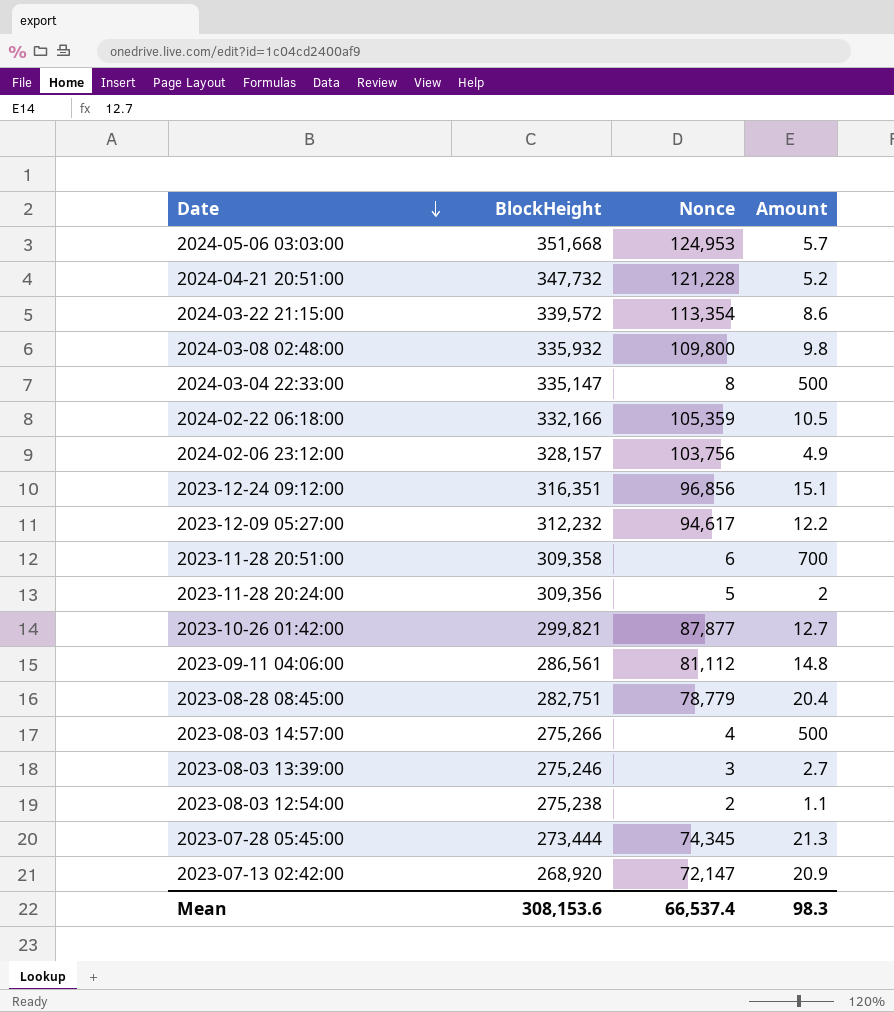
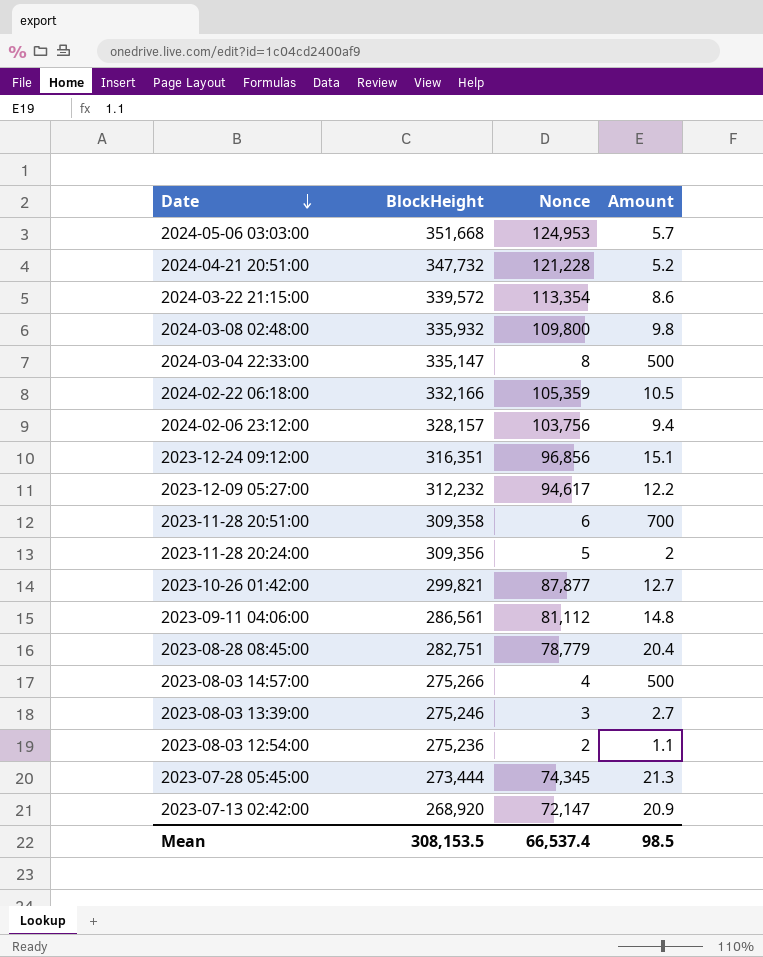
2024-02-06 23:12:00 | Amount: 4.9 -> 9.4
2023-08-03 12:54:00 | BlockHeight: 275,238 -> 275,236
Mean | BlockHeight: 308,153.6 -> 308,153.5
Mean | Amount: 98.3 -> 98.5

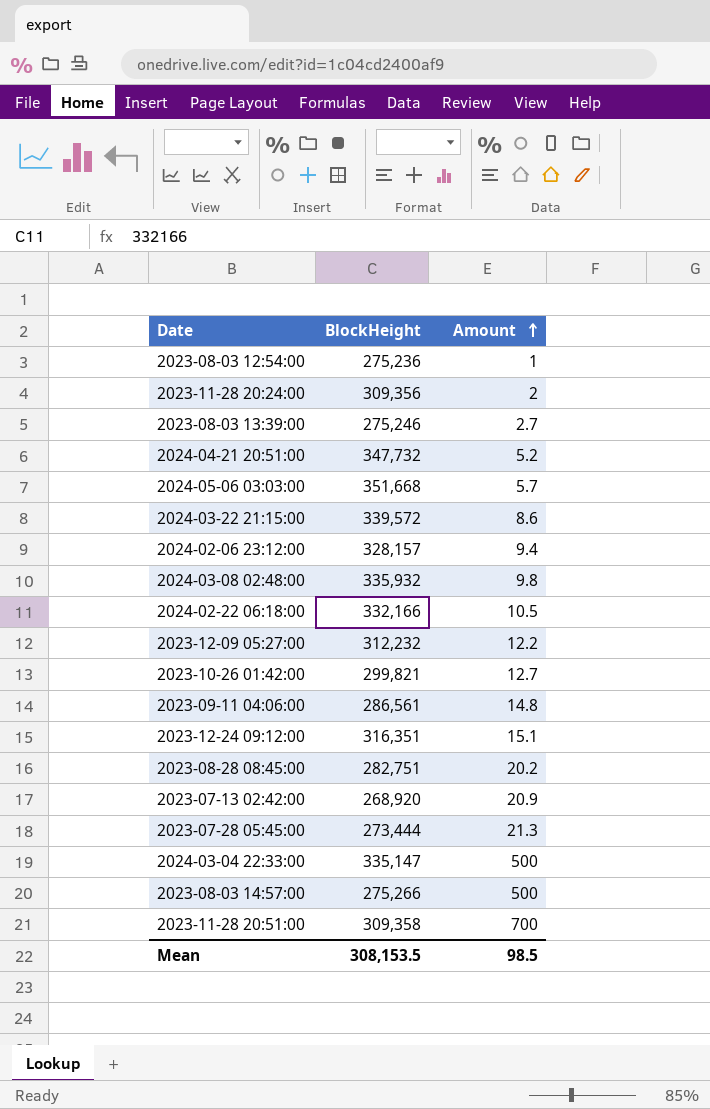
row order: Date descending -> Amount ascending
column Nonce | position: 3 -> none
2023-08-03 12:54:00 | Amount: 1.1 -> 1
2023-08-28 08:45:00 | Amount: 20.4 -> 20.2

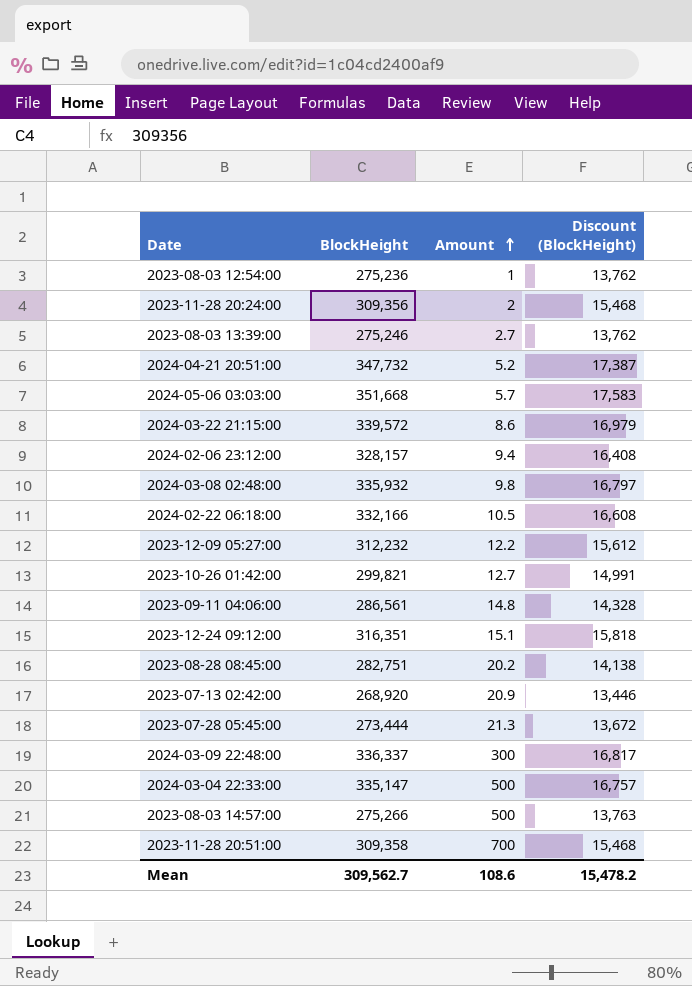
column Discount (BlockHeight) | formula: none -> [BlockHeight] * 0.05
row 2024-03-09 22:48:00: none -> 336,337 | 300 | 16,817
Mean | BlockHeight: 308,153.5 -> 309,562.7
Mean | Amount: 98.5 -> 108.6

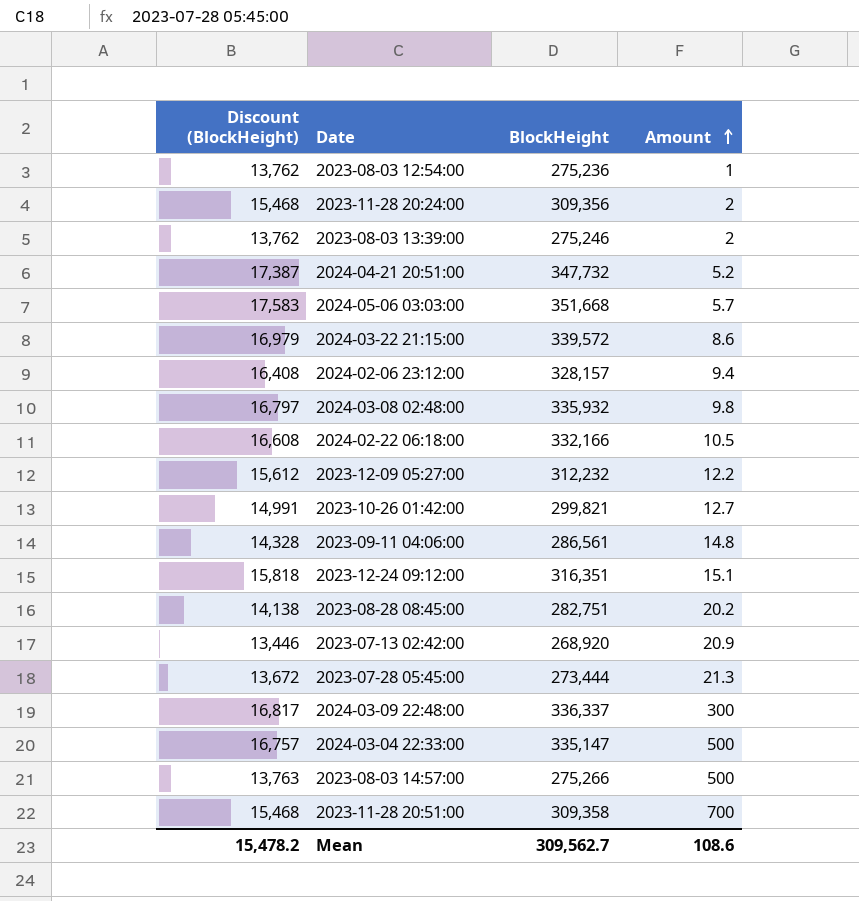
column Discount (BlockHeight) | position: 4 -> 1
2023-08-03 13:39:00 | Amount: 2.7 -> 2

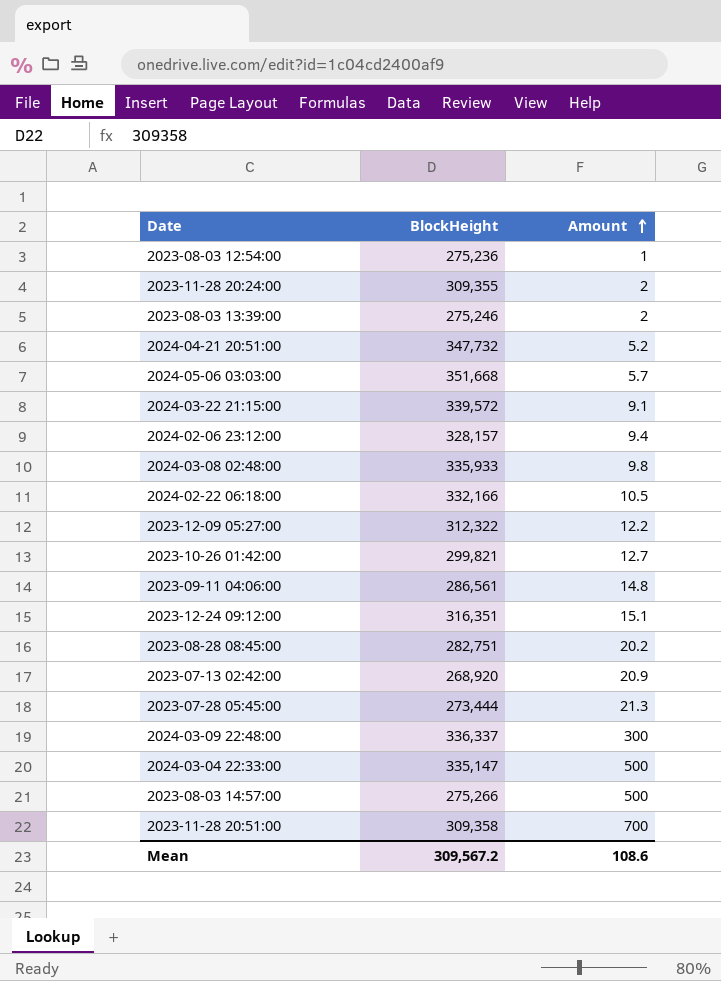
column Discount (BlockHeight) | formula: [BlockHeight] * 0.05 -> none
2023-11-28 20:24:00 | BlockHeight: 309,356 -> 309,355
2024-03-22 21:15:00 | Amount: 8.6 -> 9.1
2024-03-08 02:48:00 | BlockHeight: 335,932 -> 335,933
2023-12-09 05:27:00 | BlockHeight: 312,232 -> 312,322
Mean | BlockHeight: 309,562.7 -> 309,567.2

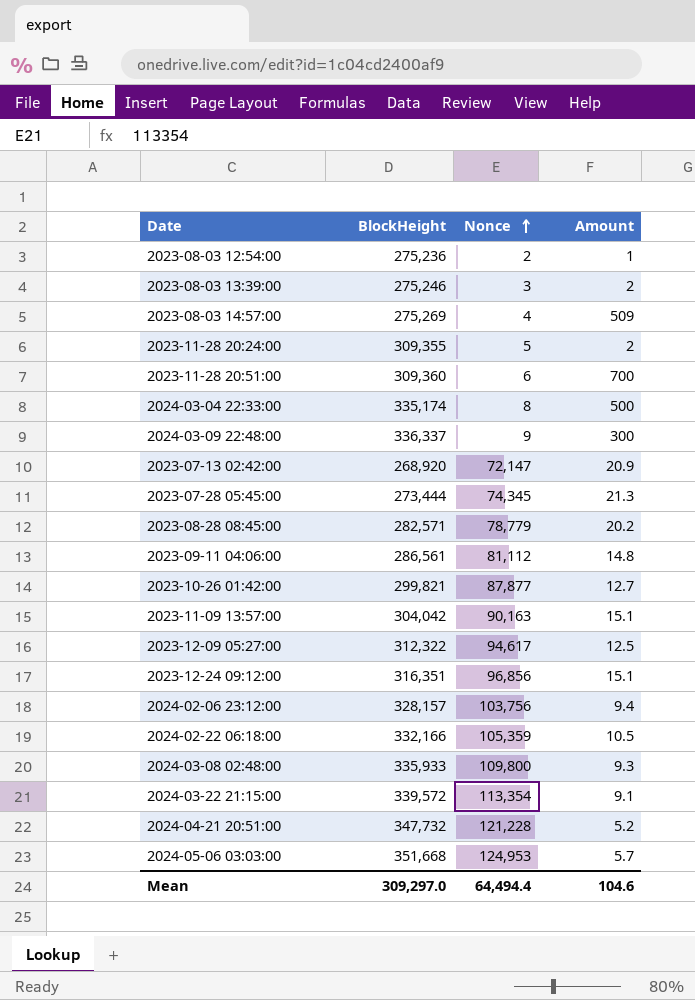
row order: Amount ascending -> Nonce ascending
column Nonce | position: none -> 3
2023-08-03 14:57:00 | BlockHeight: 275,266 -> 275,269
2023-08-03 14:57:00 | Amount: 500 -> 509
2023-11-28 20:51:00 | BlockHeight: 309,358 -> 309,360
2024-03-04 22:33:00 | BlockHeight: 335,147 -> 335,174
2023-08-28 08:45:00 | BlockHeight: 282,751 -> 282,571
row 2023-11-09 13:57:00: none -> 304,042 | 90,163 | 15.1
2023-12-09 05:27:00 | Amount: 12.2 -> 12.5
2024-03-08 02:48:00 | Amount: 9.8 -> 9.3
Mean | BlockHeight: 309,567.2 -> 309,297.0
Mean | Amount: 108.6 -> 104.6

